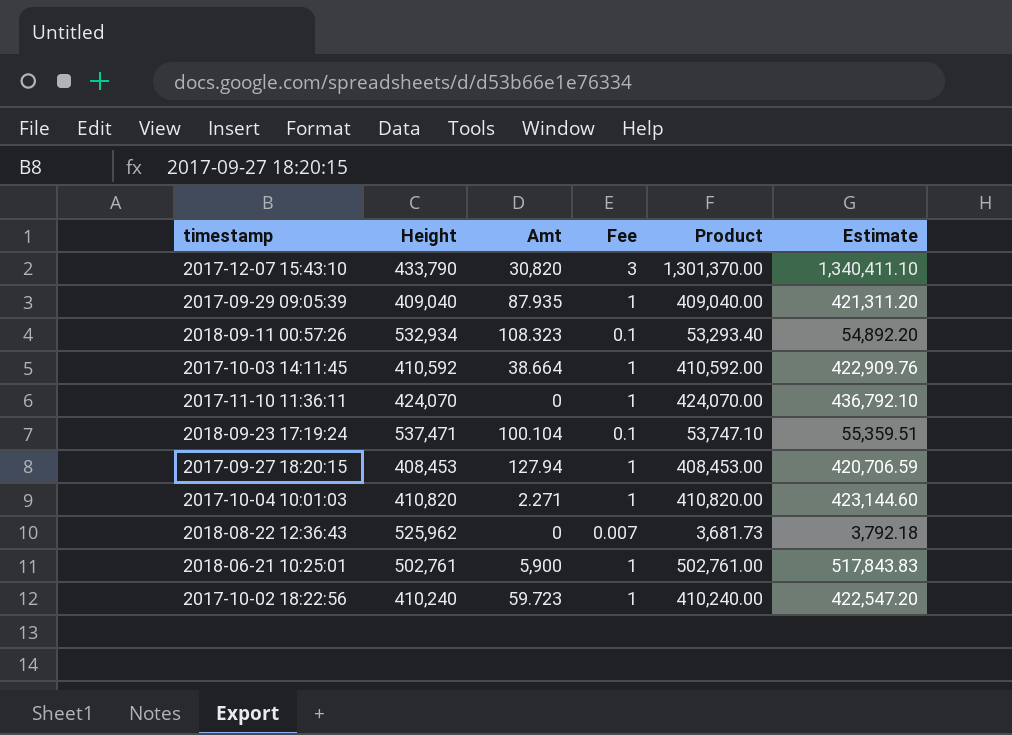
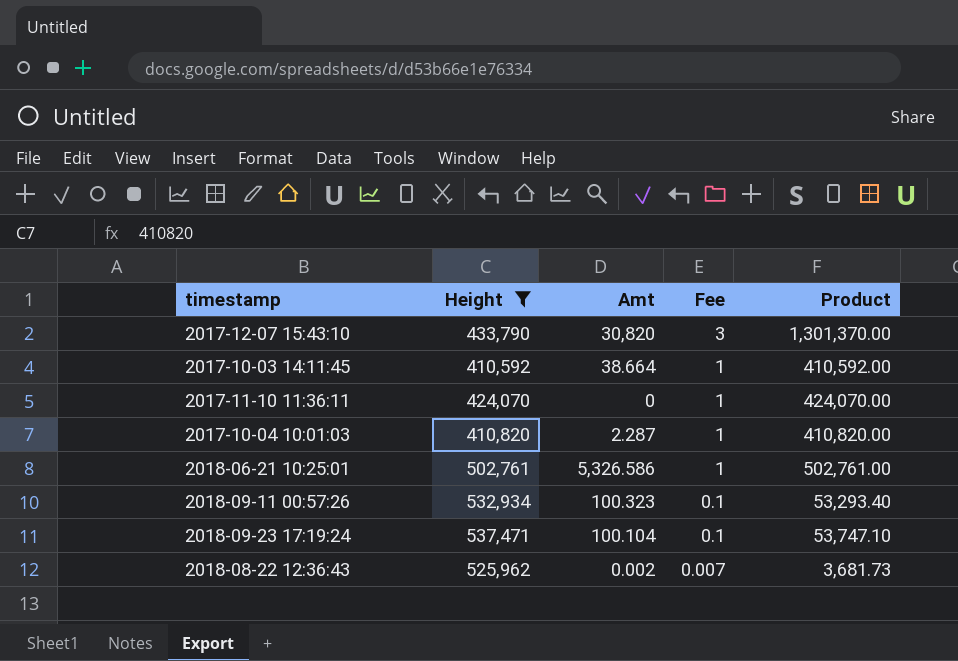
filter: none -> Height >= 410,592
row order: none -> Fee descending
column Estimate | formula: [Product] * 1.03 -> none
2017-10-04 10:01:03 | Amt: 2.271 -> 2.287
2018-06-21 10:25:01 | Amt: 5,900 -> 5,326.586
2018-09-11 00:57:26 | Amt: 108.323 -> 100.323
2018-08-22 12:36:43 | Amt: 0 -> 0.002

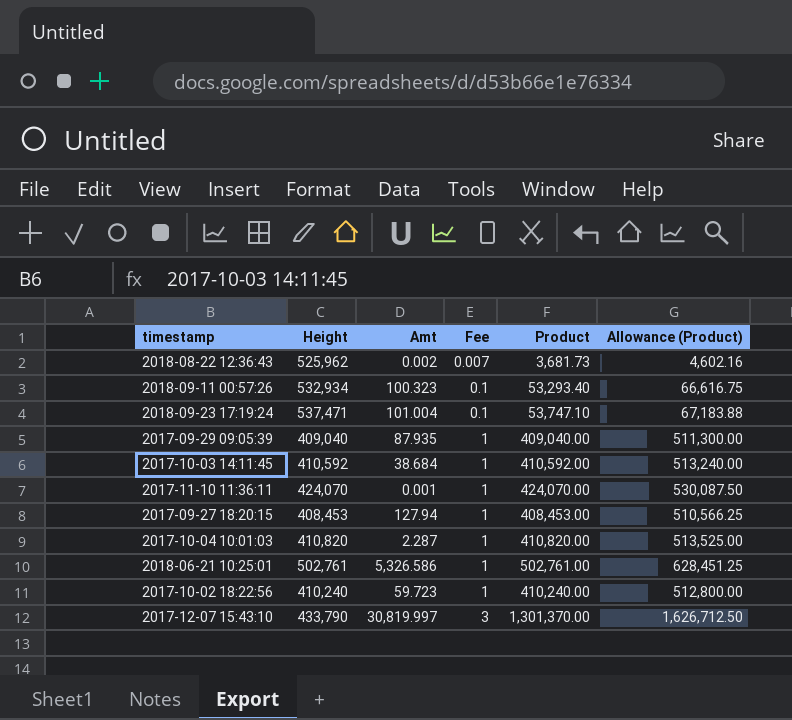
filter: Height >= 410,592 -> none
row order: Fee descending -> Fee ascending
column Allowance (Product) | formula: none -> [Product] * 1.25
2018-09-23 17:19:24 | Amt: 100.104 -> 101.004
2017-10-03 14:11:45 | Amt: 38.664 -> 38.684
2017-11-10 11:36:11 | Amt: 0 -> 0.001
2017-12-07 15:43:10 | Amt: 30,820 -> 30,819.997

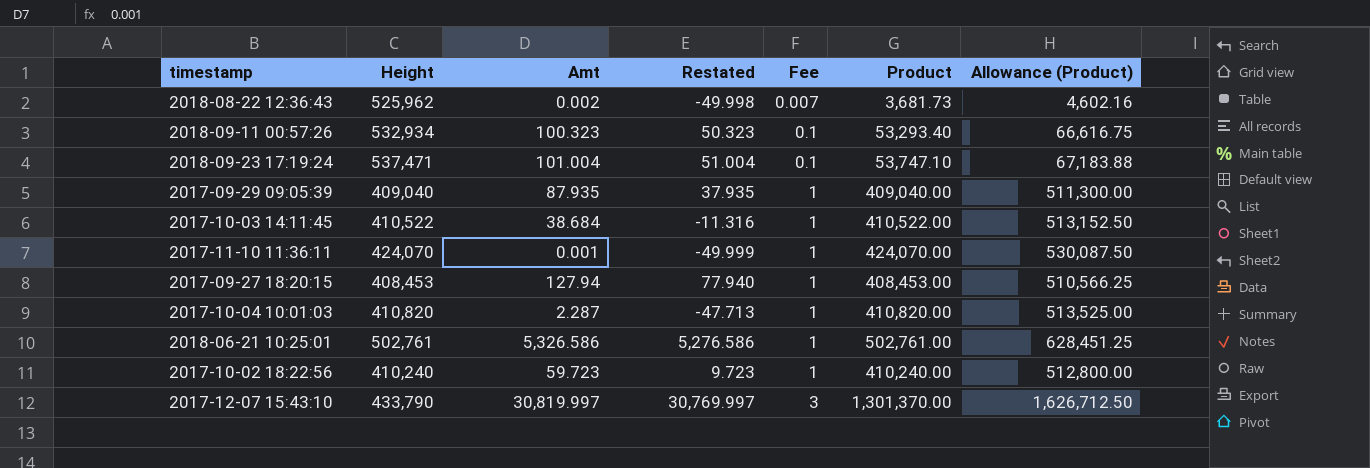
column Restated | formula: none -> [Amt] - 50
2017-10-03 14:11:45 | Height: 410,592 -> 410,522
2017-10-03 14:11:45 | Product: 410,592.00 -> 410,522.00
2017-10-03 14:11:45 | Allowance (Product): 513,240.00 -> 513,152.50

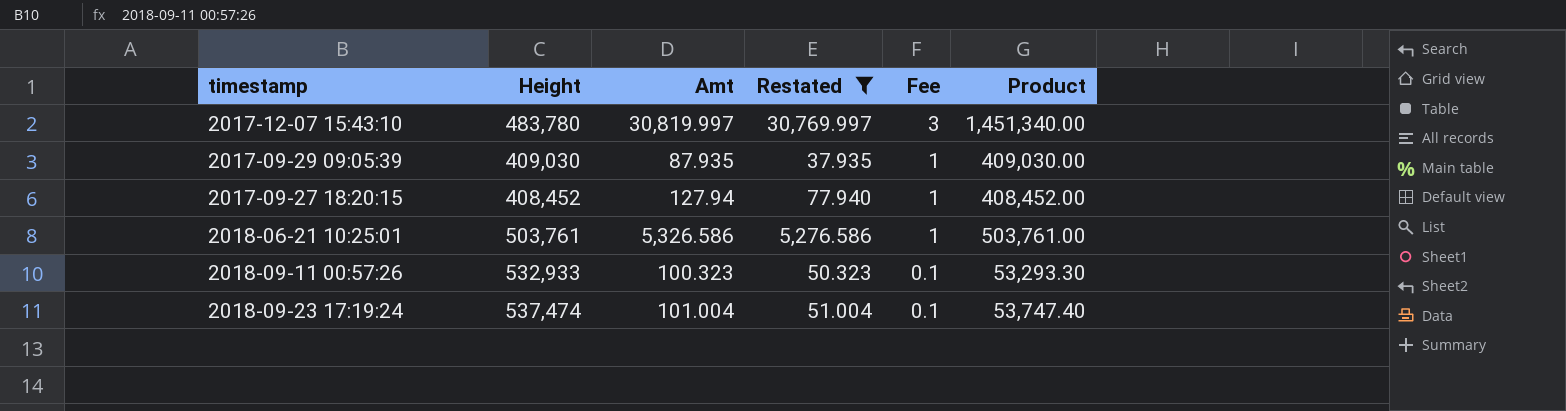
filter: none -> Restated >= 37.935
row order: Fee ascending -> Fee descending
column Allowance (Product) | formula: [Product] * 1.25 -> none
2017-12-07 15:43:10 | Height: 433,790 -> 483,780
2017-12-07 15:43:10 | Product: 1,301,370.00 -> 1,451,340.00
2017-09-29 09:05:39 | Height: 409,040 -> 409,030
2017-09-29 09:05:39 | Product: 409,040.00 -> 409,030.00
2017-09-27 18:20:15 | Height: 408,453 -> 408,452
2017-09-27 18:20:15 | Product: 408,453.00 -> 408,452.00
2018-06-21 10:25:01 | Height: 502,761 -> 503,761
2018-06-21 10:25:01 | Product: 502,761.00 -> 503,761.00
2018-09-11 00:57:26 | Height: 532,934 -> 532,933
2018-09-11 00:57:26 | Product: 53,293.40 -> 53,293.30
2018-09-23 17:19:24 | Height: 537,471 -> 537,474
2018-09-23 17:19:24 | Product: 53,747.10 -> 53,747.40

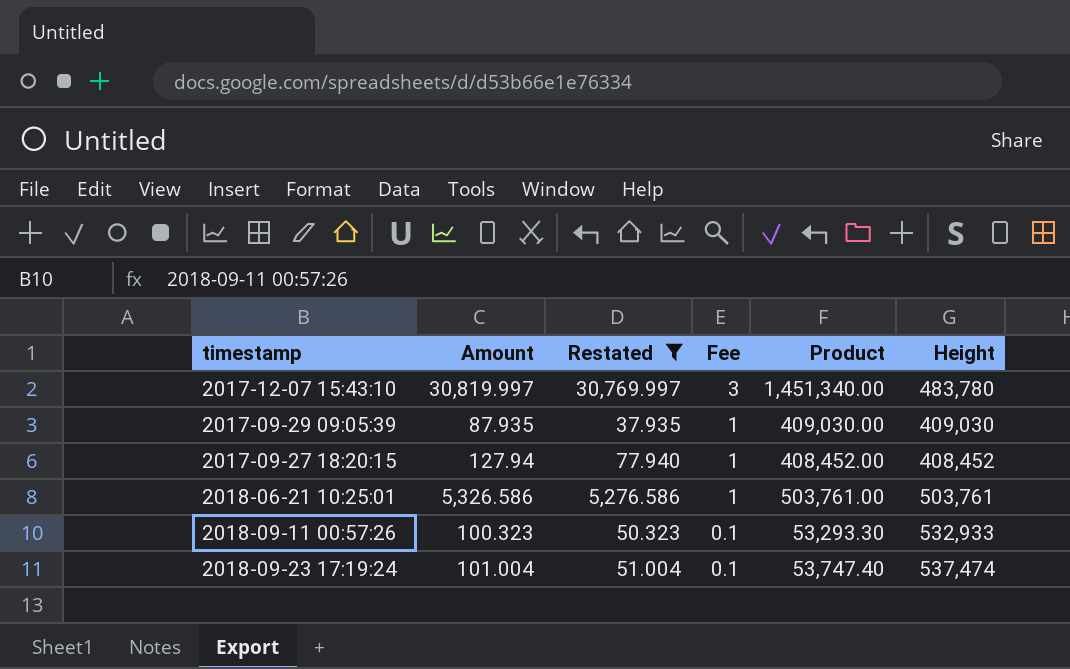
column name: Amt -> Amount
column Height | position: 2 -> 6

